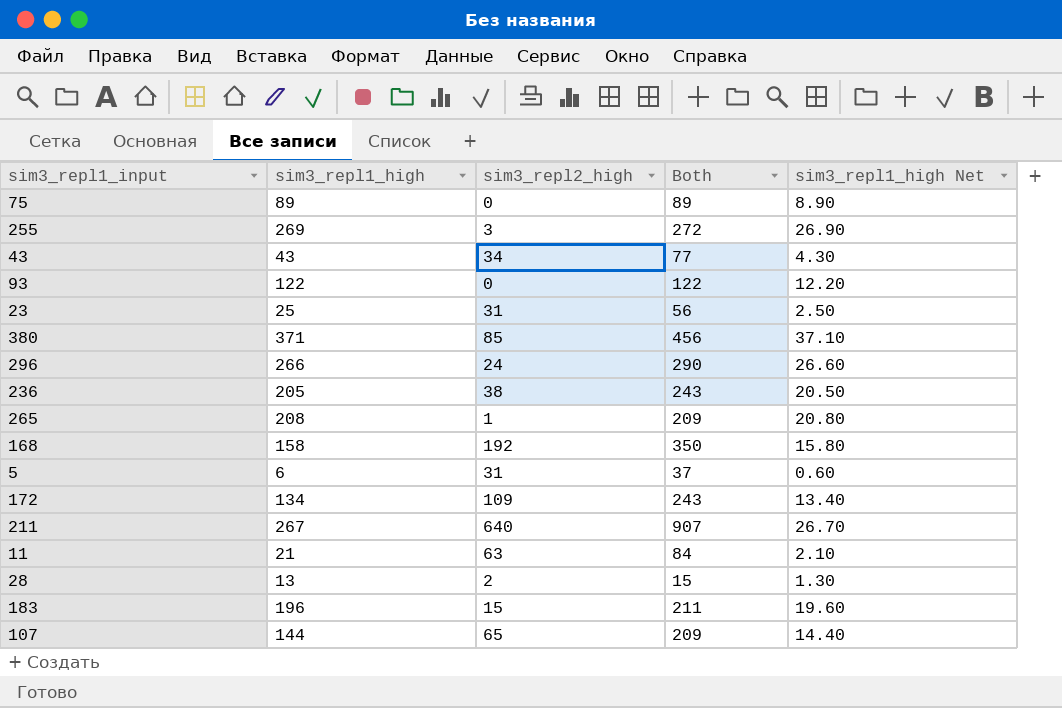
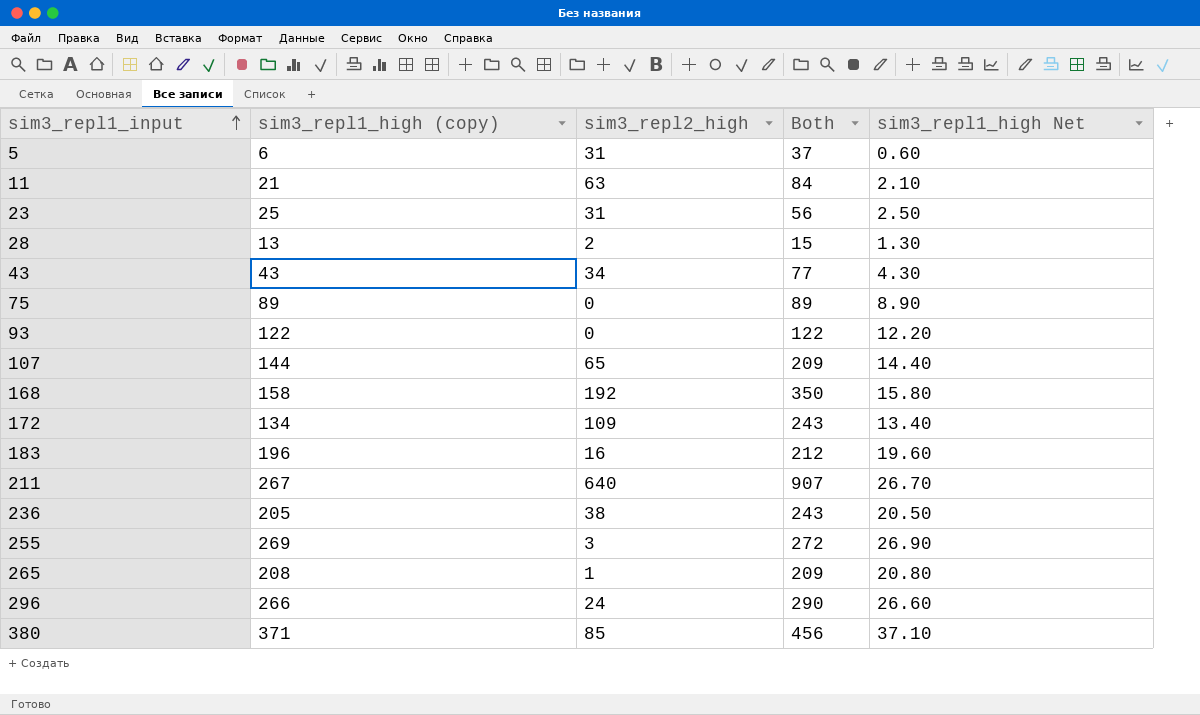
row order: none -> sim3_repl1_input ascending
column name: sim3_repl1_high -> sim3_repl1_high (copy)
183 | sim3_repl2_high: 15 -> 16
183 | Both: 211 -> 212

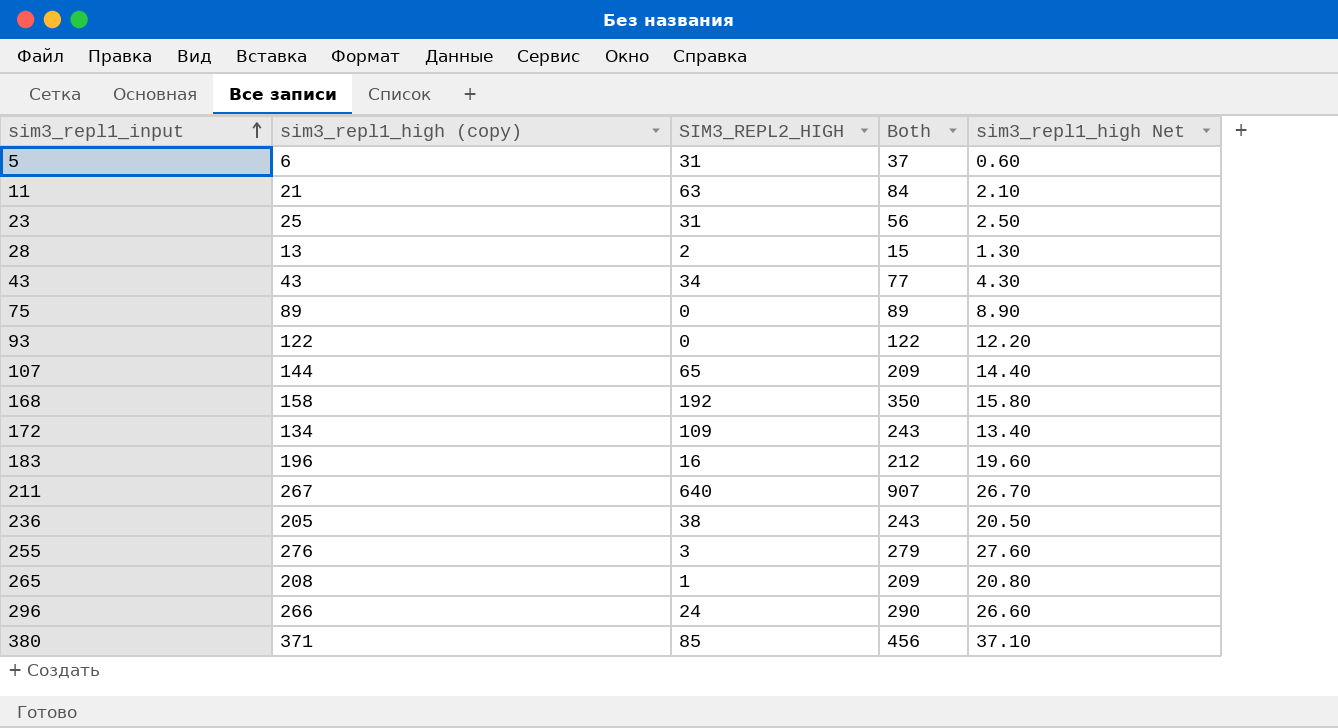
column name: sim3_repl2_high -> SIM3_REPL2_HIGH
255 | sim3_repl1_high (copy): 269 -> 276
255 | Both: 272 -> 279
255 | sim3_repl1_high Net: 26.90 -> 27.60

